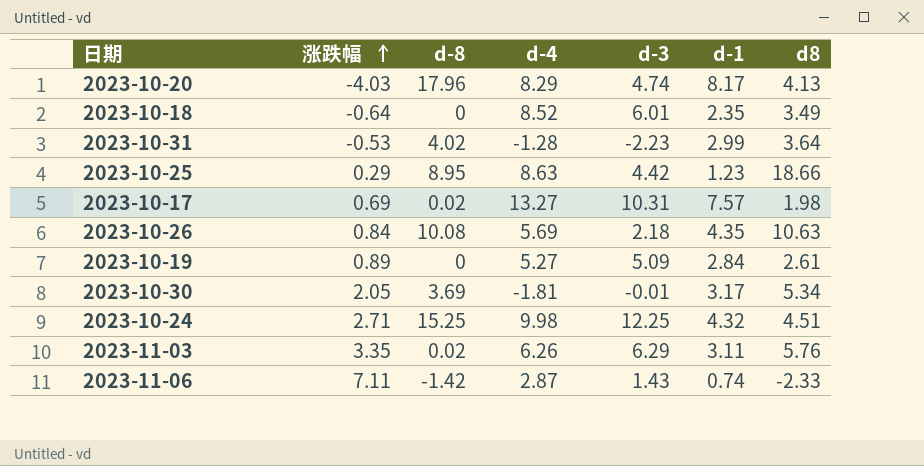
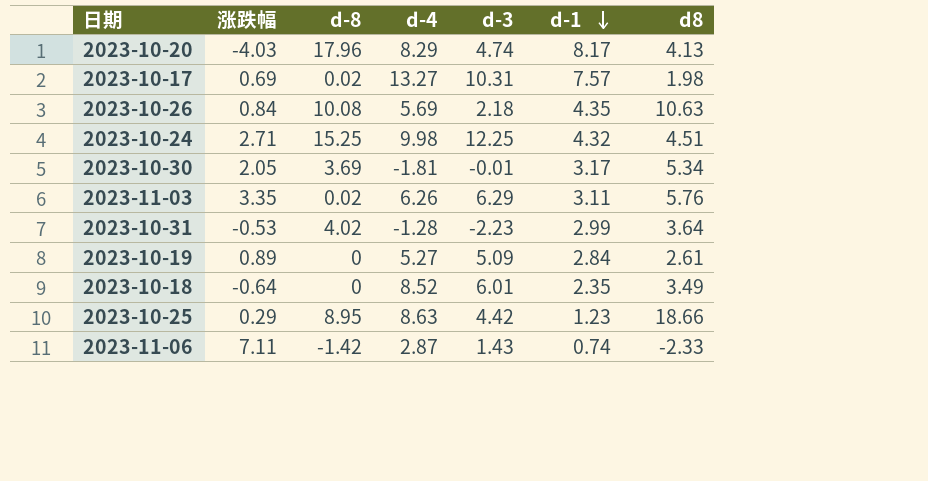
row order: 涨跌幅 ascending -> d-1 descending

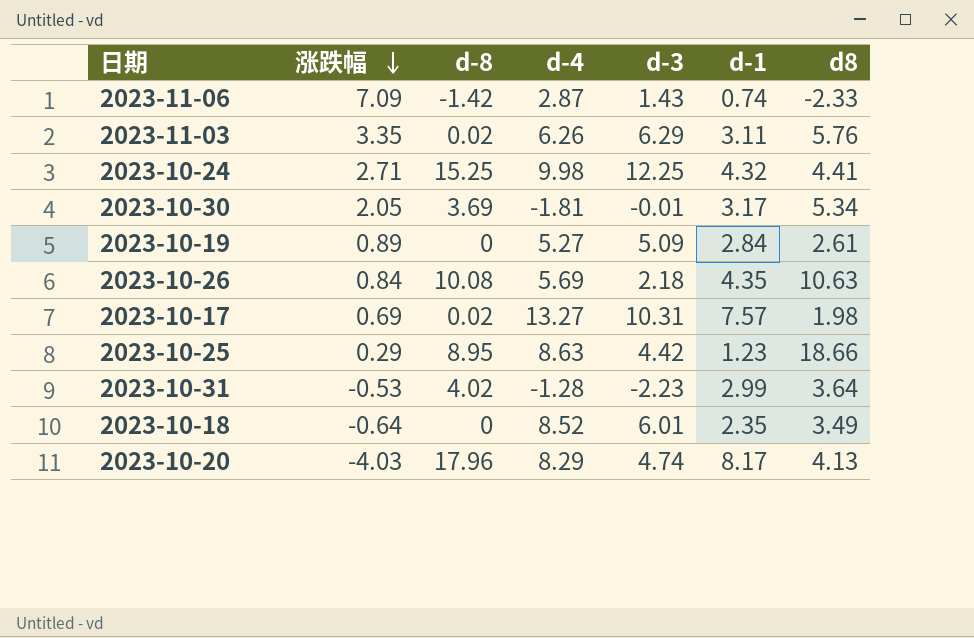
row order: d-1 descending -> 涨跌幅 descending
2023-11-06 | 涨跌幅: 7.11 -> 7.09
2023-10-24 | d8: 4.51 -> 4.41

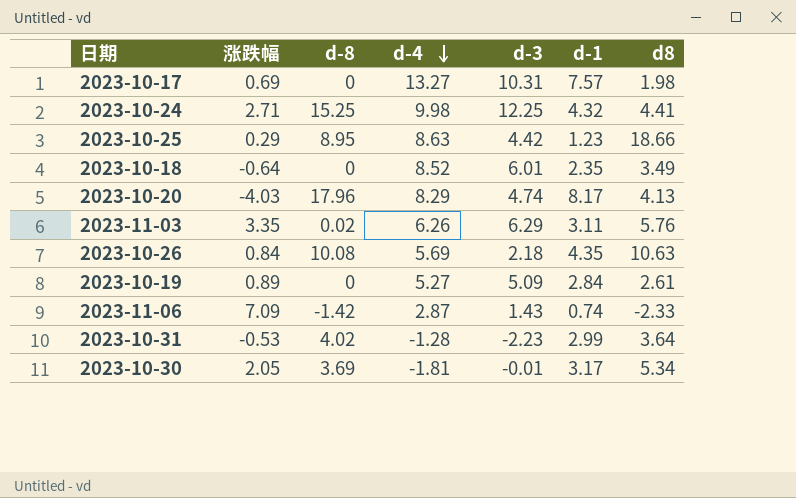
row order: 涨跌幅 descending -> d-4 descending
2023-10-17 | d-8: 0.02 -> 0

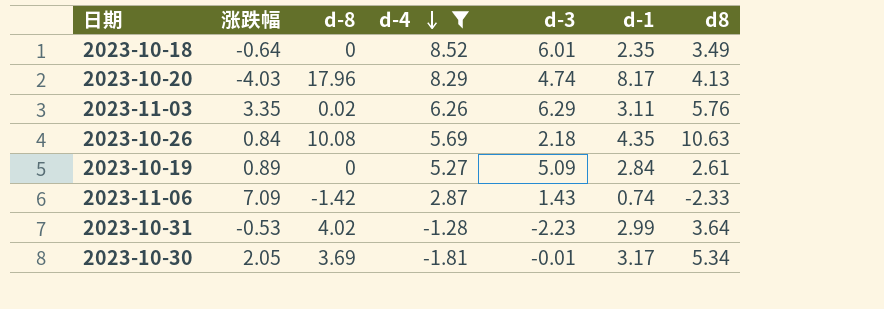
filter: none -> d-4 <= 8.52

